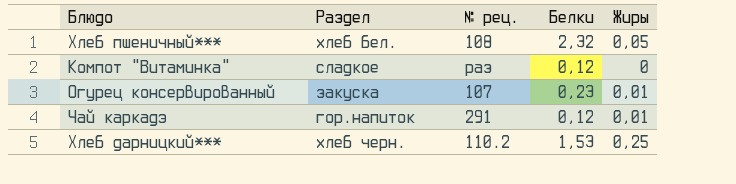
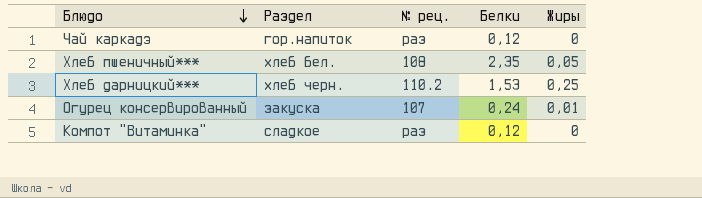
row order: none -> Блюдо descending
Чай каркадэ | № рец.: 291 -> раз
Чай каркадэ | Жиры: 0,01 -> 0
Хлеб пшеничный*** | Белки: 2,32 -> 2,35
Огурец консервированный | Белки: 0,23 -> 0,24

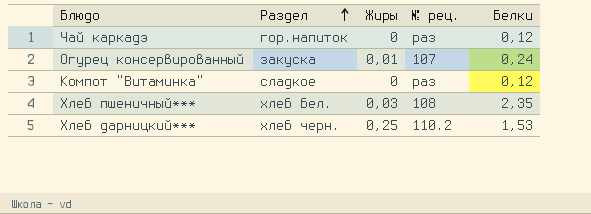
row order: Блюдо descending -> Раздел ascending
column Жиры | position: 5 -> 3
Хлеб пшеничный*** | Жиры: 0,05 -> 0,03

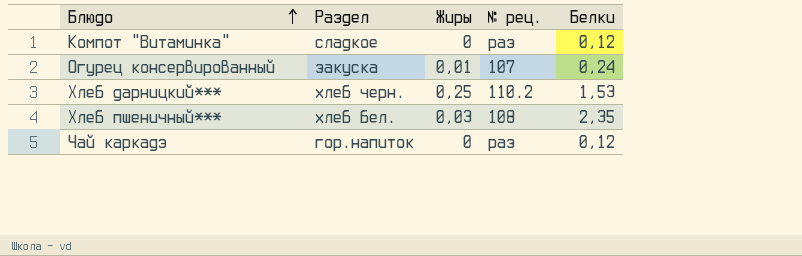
row order: Раздел ascending -> Блюдо ascending

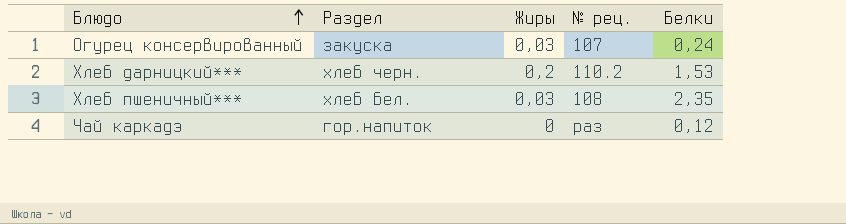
row Компот "Витаминка": сладкое | 0 | раз | 0,12 -> none
Огурец консервированный | Жиры: 0,01 -> 0,03
Хлеб дарницкий*** | Жиры: 0,25 -> 0,2

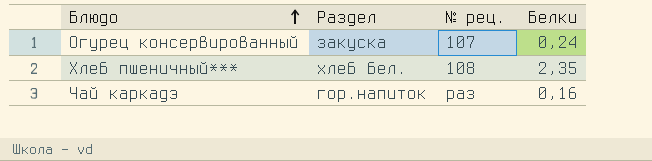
column Жиры | position: 3 -> none
row Хлеб дарницкий***: хлеб черн. | 0,2 | 110.2 | 1,53 -> none
Чай каркадэ | Белки: 0,12 -> 0,16

